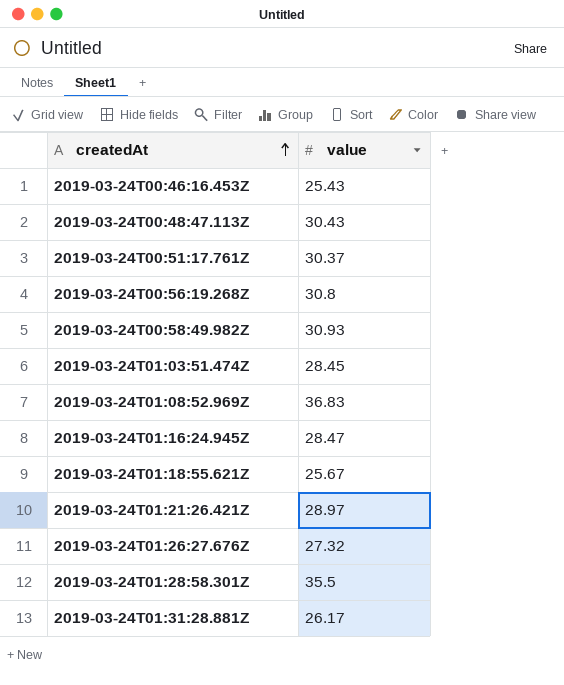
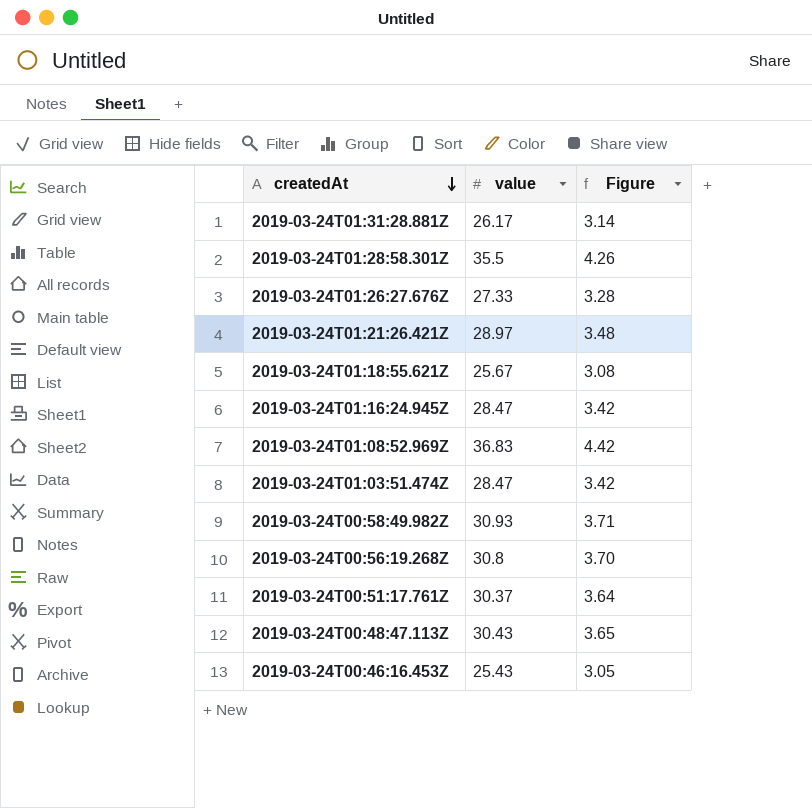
row order: createdAt ascending -> createdAt descending
column Figure | formula: none -> [value] * 0.12
2019-03-24T01:26:27.676Z | value: 27.32 -> 27.33
2019-03-24T01:03:51.474Z | value: 28.45 -> 28.47

